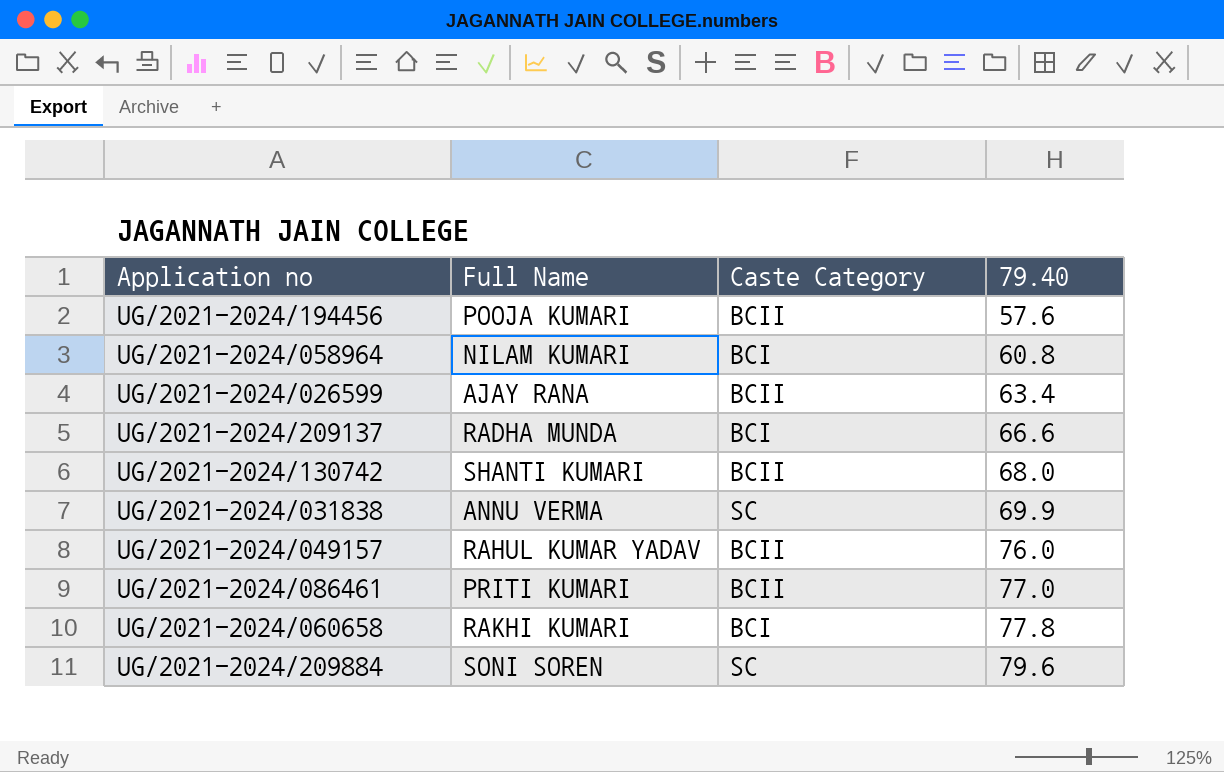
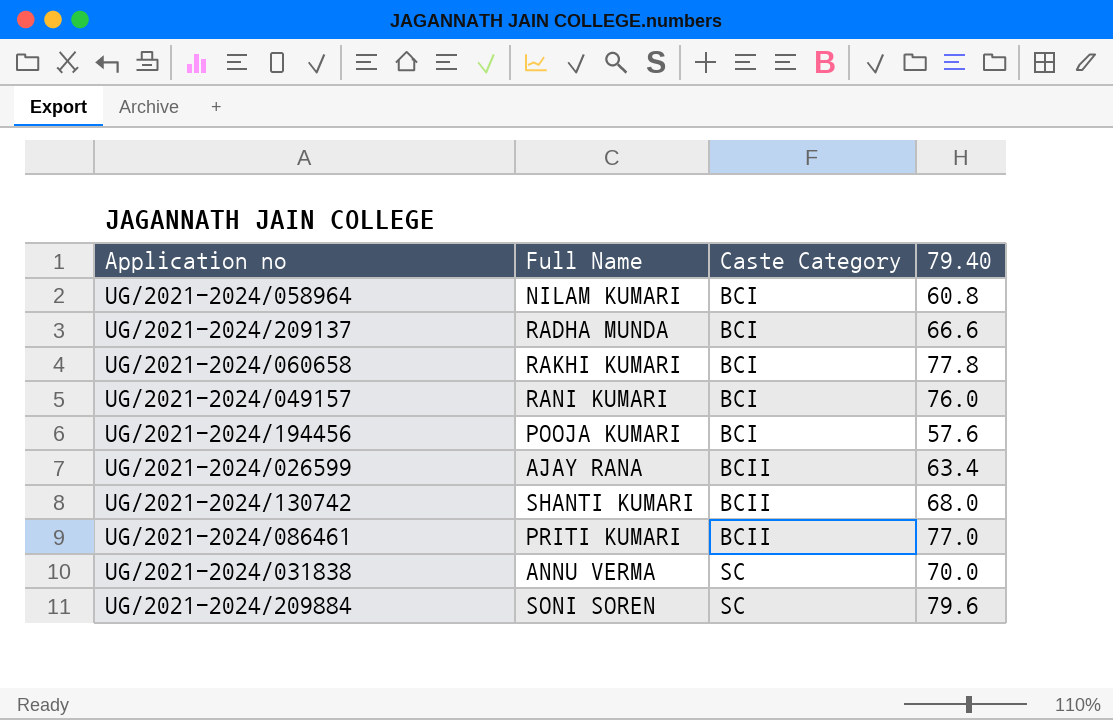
row order: 79.40 ascending -> Caste Category ascending
UG/2021-2024/049157 | Full Name: RAHUL KUMAR YADAV -> RANI KUMARI
UG/2021-2024/049157 | Caste Category: BCII -> BCI
UG/2021-2024/194456 | Caste Category: BCII -> BCI
UG/2021-2024/031838 | 79.40: 69.9 -> 70.0

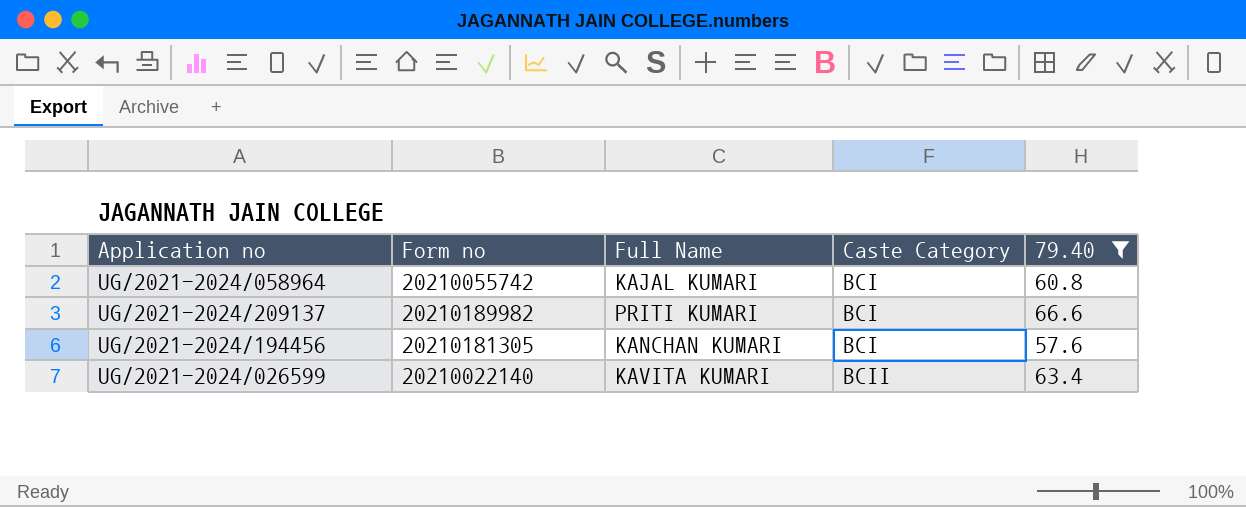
filter: none -> 79.40 <= 66.6
column Form no | position: none -> 2
UG/2021-2024/058964 | Full Name: NILAM KUMARI -> KAJAL KUMARI
UG/2021-2024/209137 | Full Name: RADHA MUNDA -> PRITI KUMARI
UG/2021-2024/194456 | Full Name: POOJA KUMARI -> KANCHAN KUMARI
UG/2021-2024/026599 | Full Name: AJAY RANA -> KAVITA KUMARI

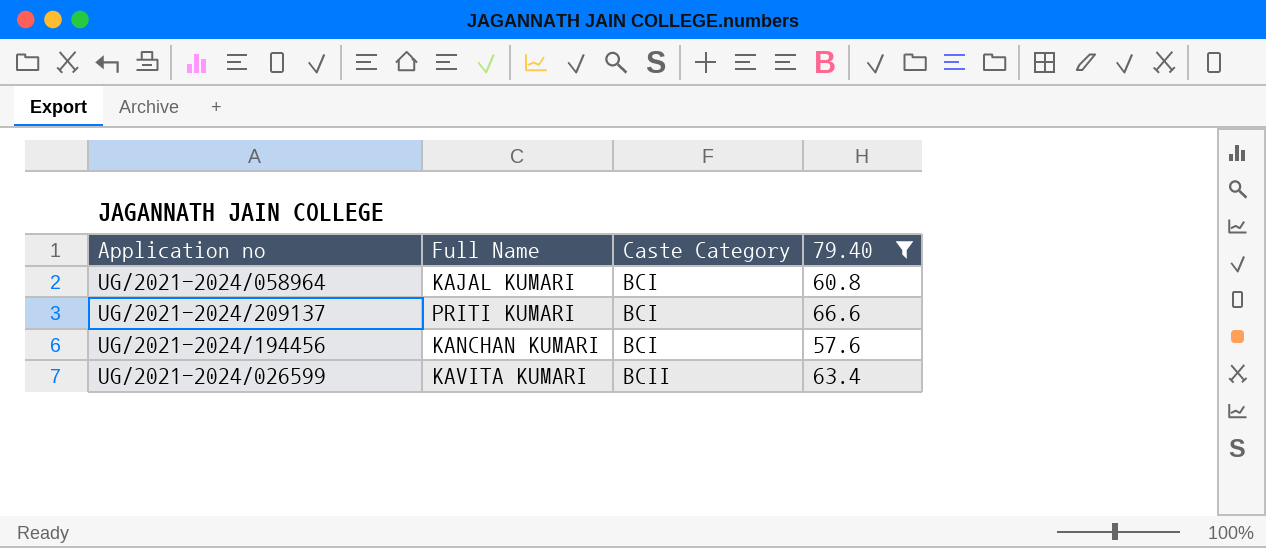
column Form no | position: 2 -> none

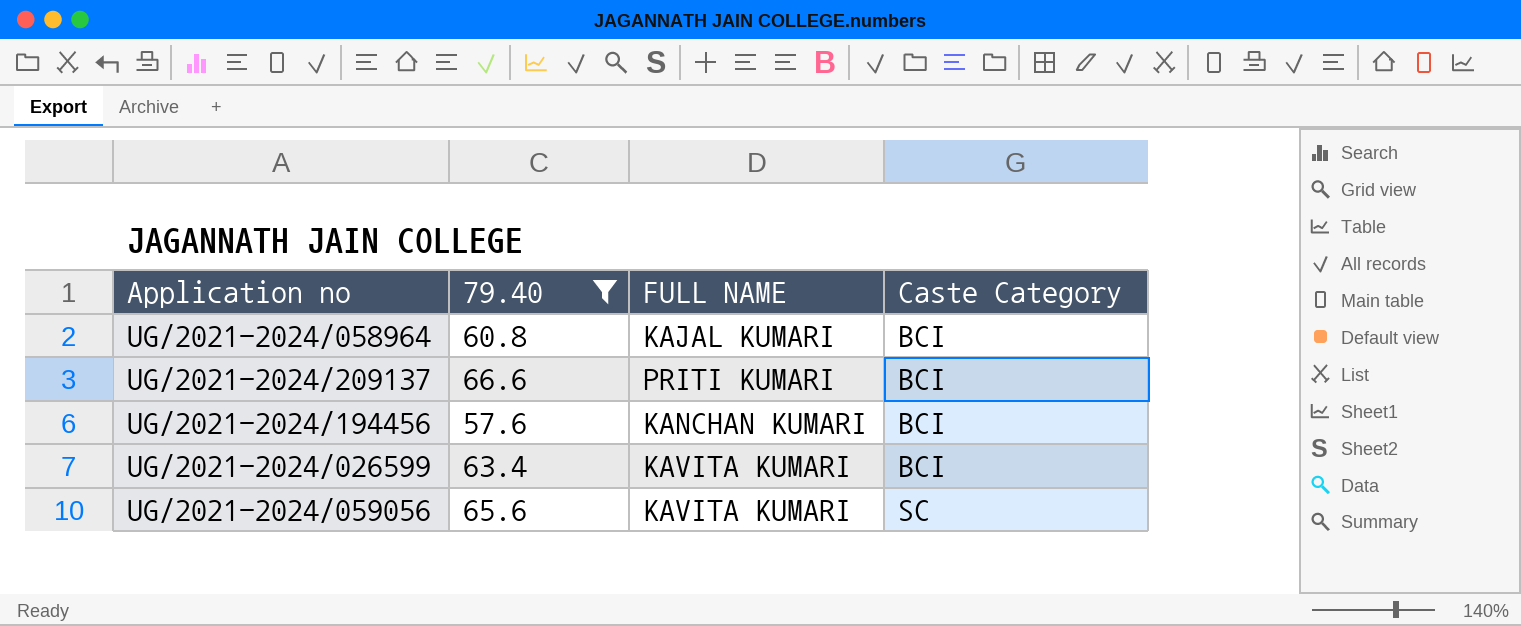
column 79.40 | position: 4 -> 2
column name: Full Name -> FULL NAME
UG/2021-2024/026599 | Caste Category: BCII -> BCI
row UG/2021-2024/059056: none -> 65.6 | KAVITA KUMARI | SC

